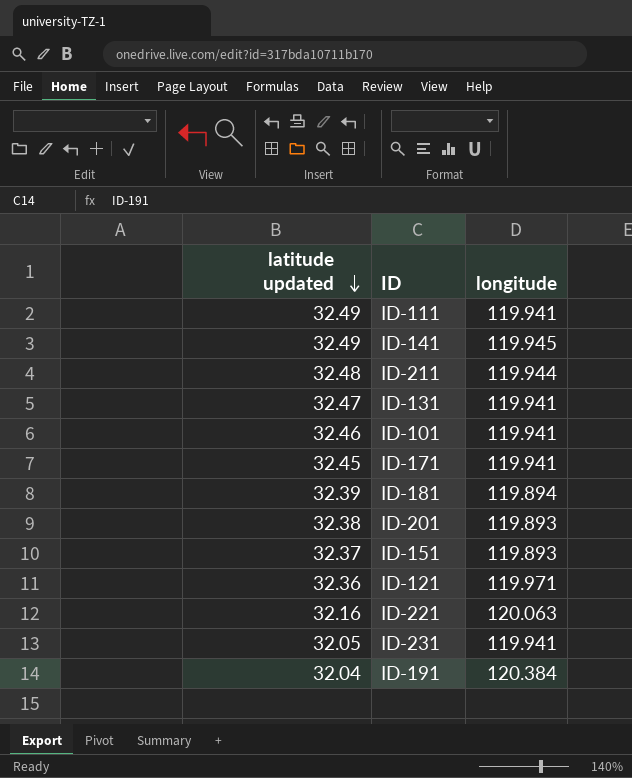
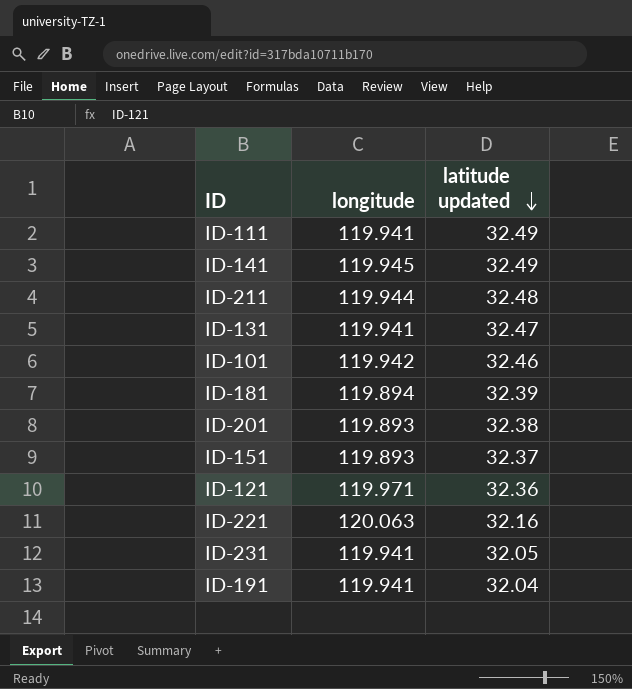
column latitude updated | position: 1 -> 3
row ID-171: 32.45 | 119.941 -> none
ID-101 | longitude: 119.941 -> 119.942
ID-191 | longitude: 120.384 -> 119.941

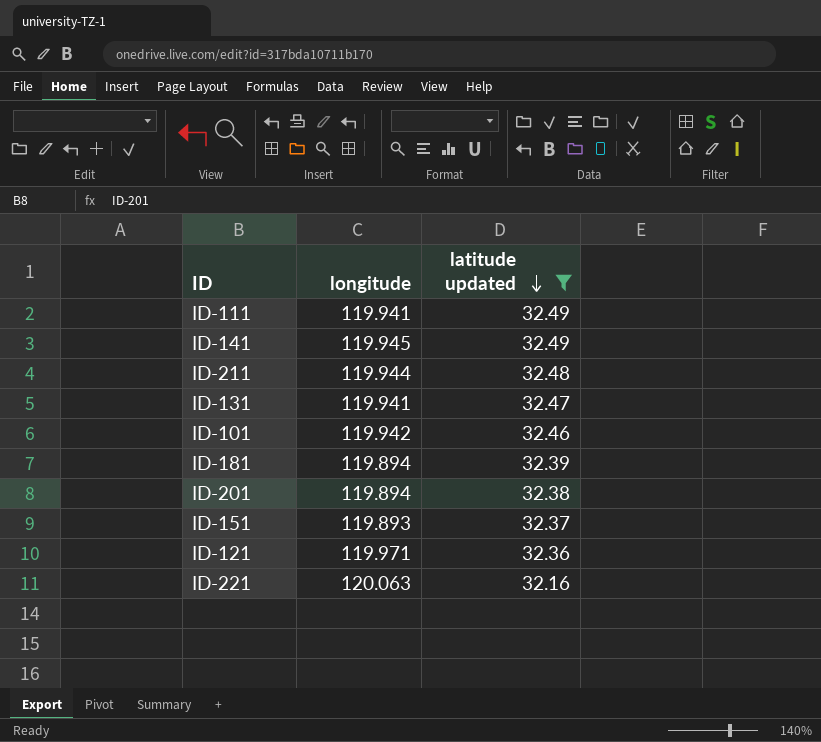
filter: none -> latitude updated >= 32.16
ID-201 | longitude: 119.893 -> 119.894

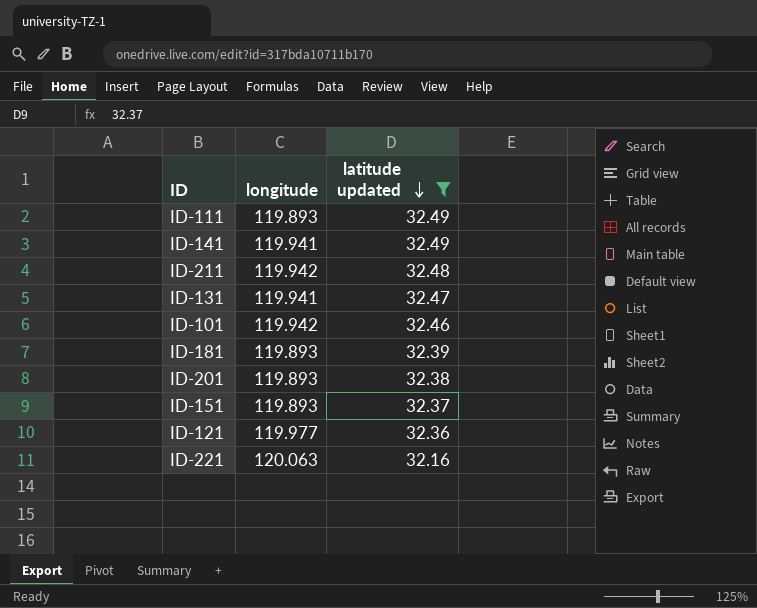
ID-111 | longitude: 119.941 -> 119.893
ID-141 | longitude: 119.945 -> 119.941
ID-211 | longitude: 119.944 -> 119.942
ID-181 | longitude: 119.894 -> 119.893
ID-201 | longitude: 119.894 -> 119.893
ID-121 | longitude: 119.971 -> 119.977

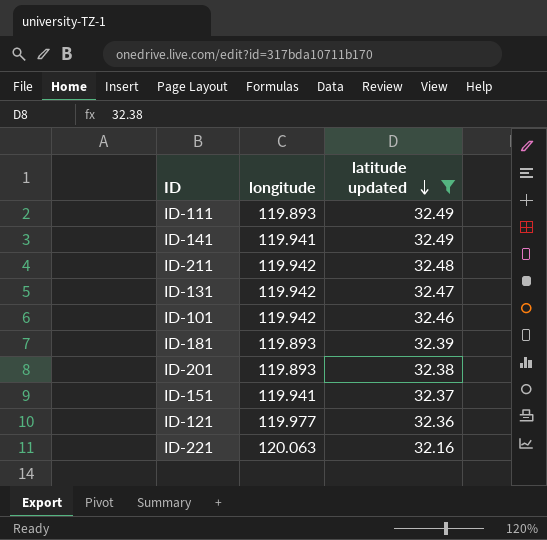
ID-131 | longitude: 119.941 -> 119.942
ID-151 | longitude: 119.893 -> 119.941

